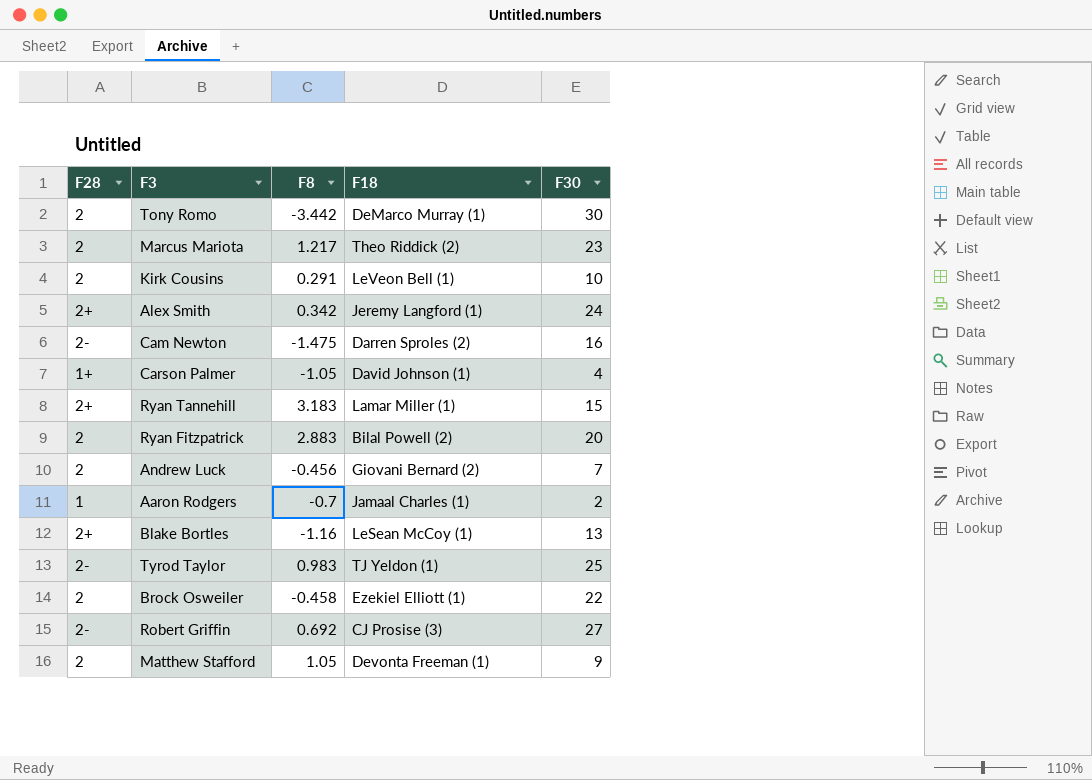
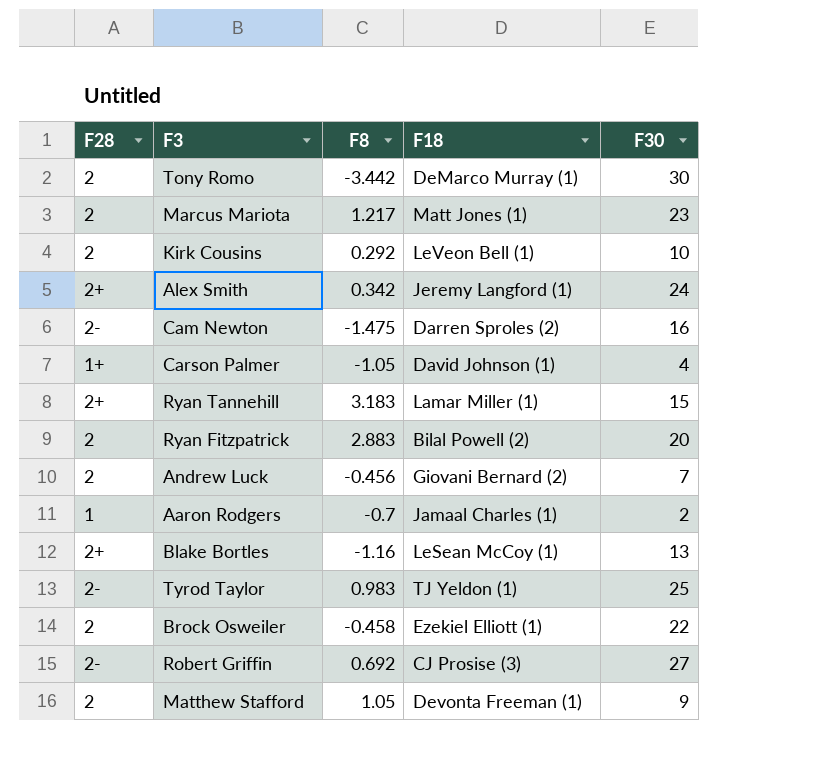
Marcus Mariota | F18: Theo Riddick (2) -> Matt Jones (1)
Kirk Cousins | F8: 0.291 -> 0.292

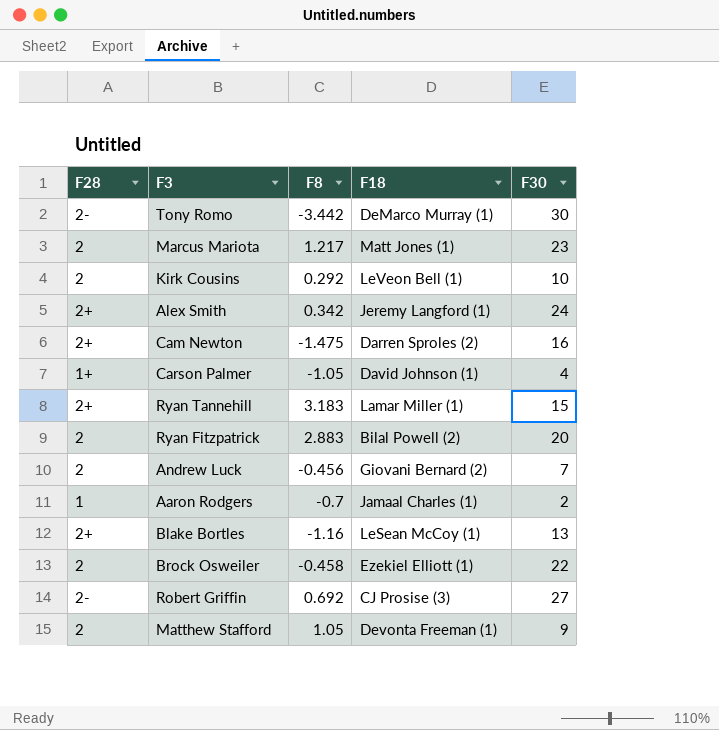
row Tyrod Taylor: 2- | 0.983 | TJ Yeldon (1) | 25 -> none
Tony Romo | F28: 2 -> 2-
Cam Newton | F28: 2- -> 2+

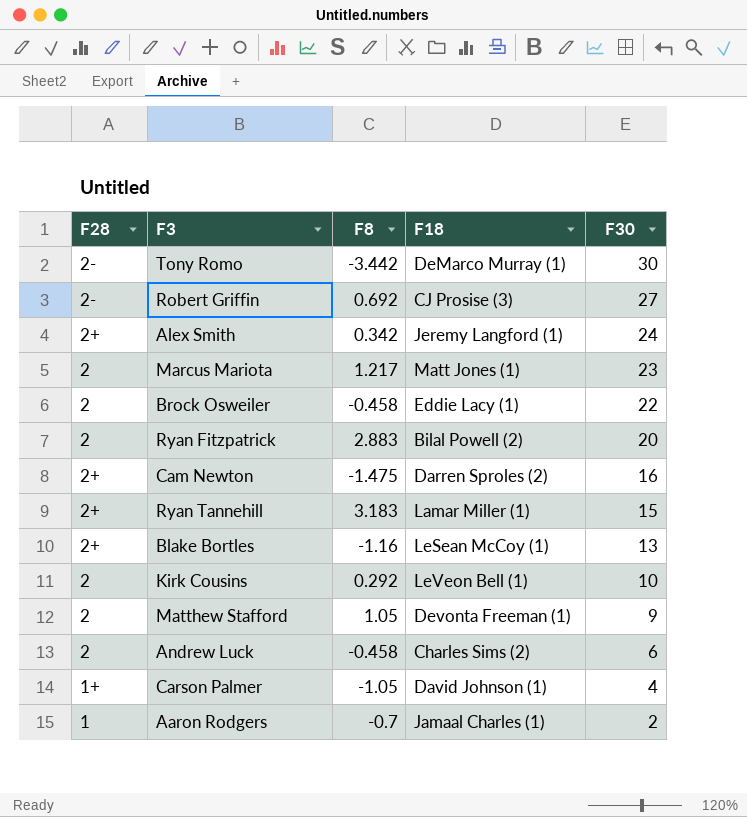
row order: none -> F30 descending
Brock Osweiler | F18: Ezekiel Elliott (1) -> Eddie Lacy (1)
Andrew Luck | F8: -0.456 -> -0.458
Andrew Luck | F18: Giovani Bernard (2) -> Charles Sims (2)
Andrew Luck | F30: 7 -> 6

